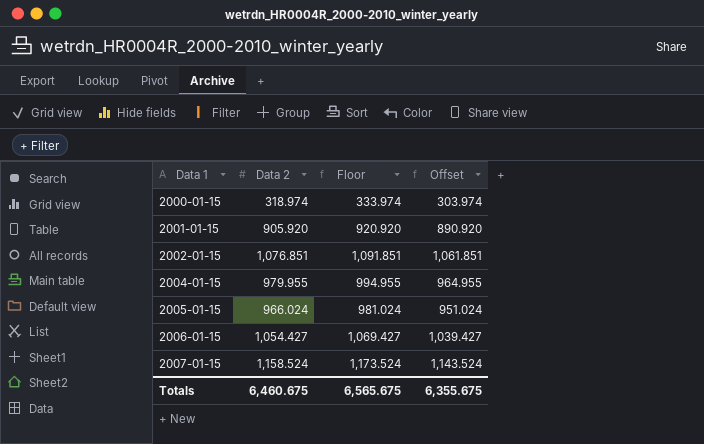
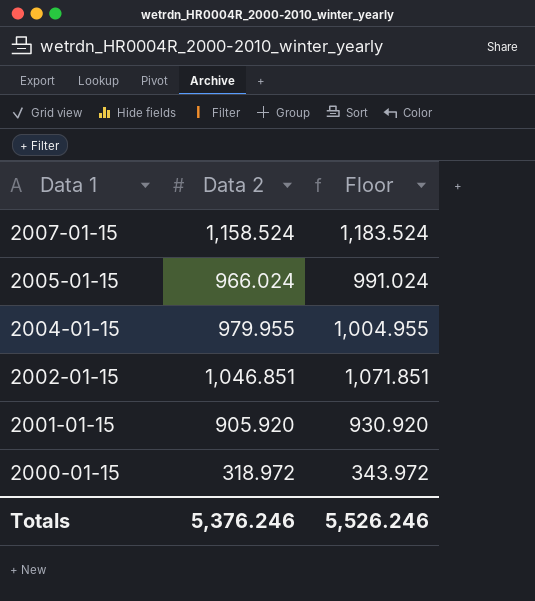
row order: Data 1 ascending -> Data 1 descending
column Offset | formula: [Data 2] - 15 -> none
column Floor | formula: [Data 2] + 15 -> [Data 2] + 25
row 2006-01-15: 1,054.427 | 1,069.427 | 1,039.427 -> none
2002-01-15 | Data 2: 1,076.851 -> 1,046.851
2000-01-15 | Data 2: 318.974 -> 318.972
Totals | Data 2: 6,460.675 -> 5,376.246
Totals | Floor: 6,565.675 -> 5,526.246

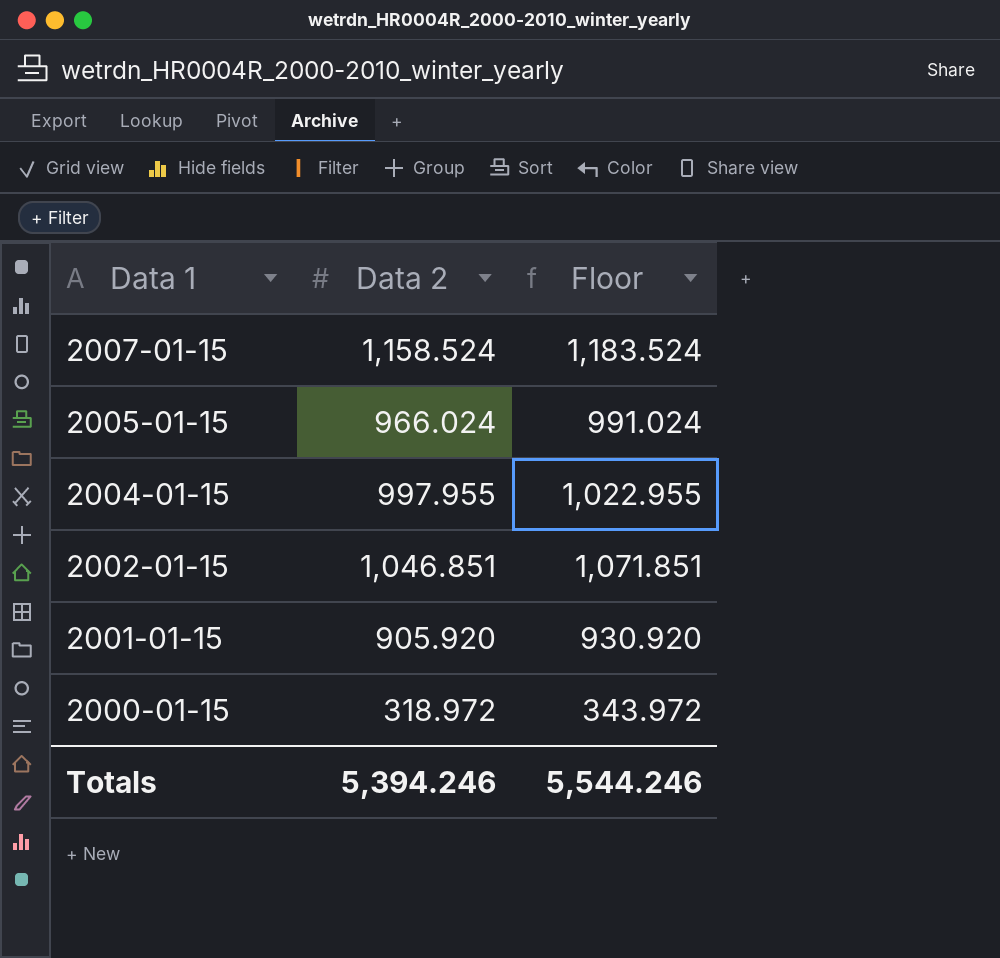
2004-01-15 | Data 2: 979.955 -> 997.955
2004-01-15 | Floor: 1,004.955 -> 1,022.955
Totals | Data 2: 5,376.246 -> 5,394.246
Totals | Floor: 5,526.246 -> 5,544.246

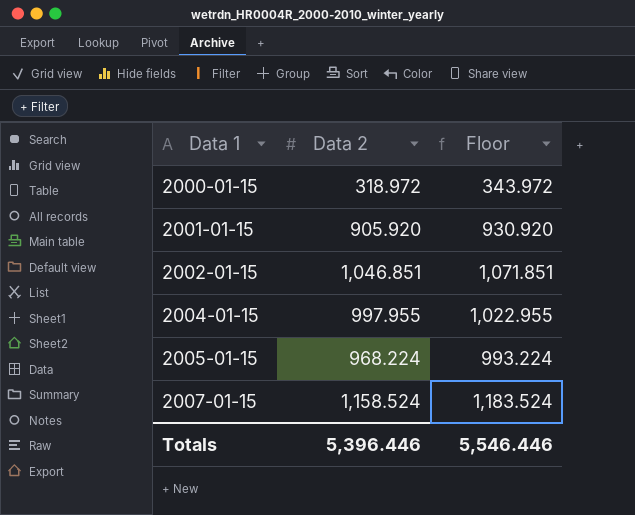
row order: Data 1 descending -> Data 1 ascending
2005-01-15 | Data 2: 966.024 -> 968.224
2005-01-15 | Floor: 991.024 -> 993.224
Totals | Data 2: 5,394.246 -> 5,396.446
Totals | Floor: 5,544.246 -> 5,546.446

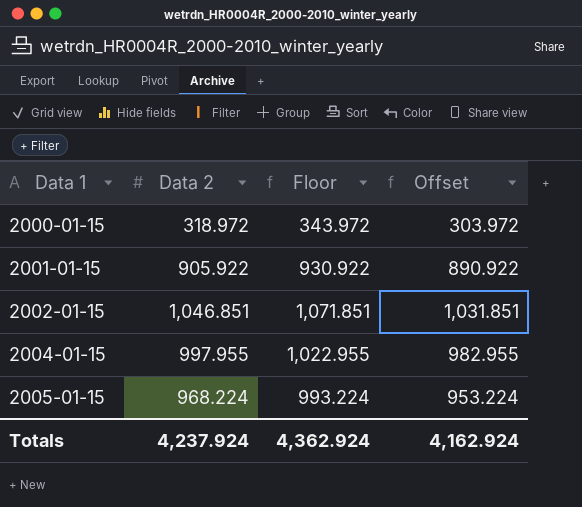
column Offset | formula: none -> [Data 2] - 15
row 2007-01-15: 1,158.524 | 1,183.524 -> none
2001-01-15 | Data 2: 905.920 -> 905.922
2001-01-15 | Floor: 930.920 -> 930.922
Totals | Data 2: 5,396.446 -> 4,237.924
Totals | Floor: 5,546.446 -> 4,362.924

